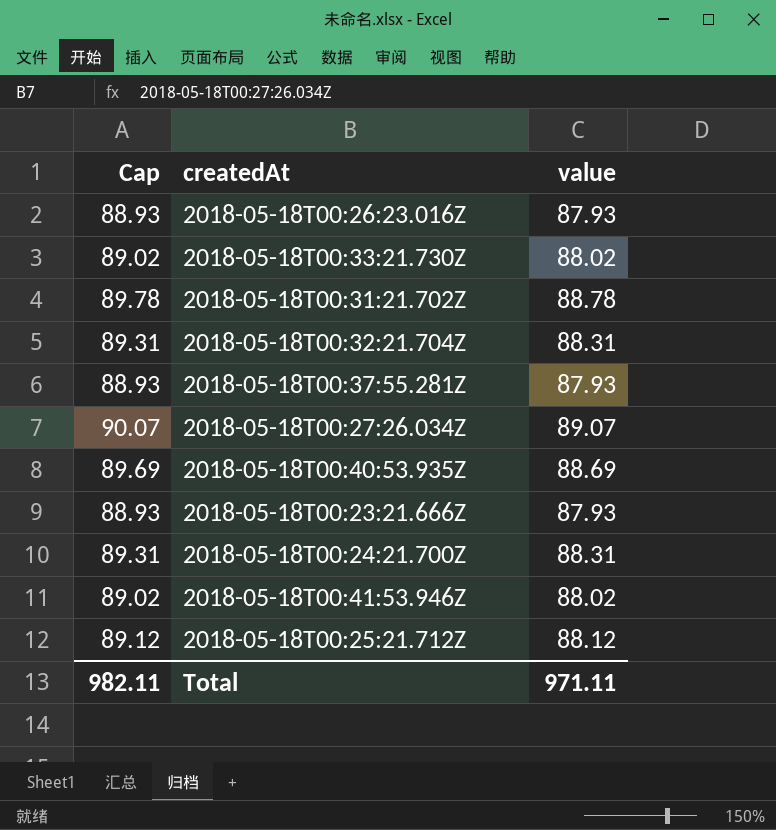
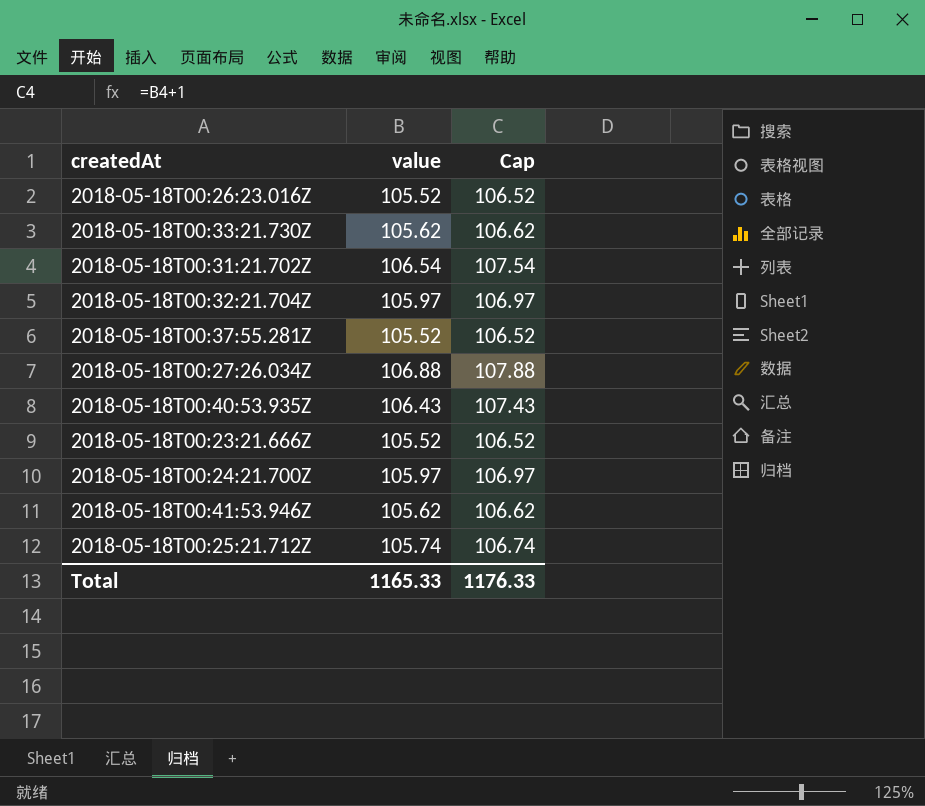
column Cap | position: 1 -> 3
2018-05-18T00:26:23.016Z | value: 87.93 -> 105.52
2018-05-18T00:26:23.016Z | Cap: 88.93 -> 106.52
2018-05-18T00:33:21.730Z | value: 88.02 -> 105.62
2018-05-18T00:33:21.730Z | Cap: 89.02 -> 106.62
2018-05-18T00:31:21.702Z | value: 88.78 -> 106.54
2018-05-18T00:31:21.702Z | Cap: 89.78 -> 107.54
2018-05-18T00:32:21.704Z | value: 88.31 -> 105.97
2018-05-18T00:32:21.704Z | Cap: 89.31 -> 106.97
2018-05-18T00:37:55.281Z | value: 87.93 -> 105.52
2018-05-18T00:37:55.281Z | Cap: 88.93 -> 106.52
2018-05-18T00:27:26.034Z | value: 89.07 -> 106.88
2018-05-18T00:27:26.034Z | Cap: 90.07 -> 107.88
2018-05-18T00:40:53.935Z | value: 88.69 -> 106.43
2018-05-18T00:40:53.935Z | Cap: 89.69 -> 107.43
2018-05-18T00:23:21.666Z | value: 87.93 -> 105.52
2018-05-18T00:23:21.666Z | Cap: 88.93 -> 106.52
2018-05-18T00:24:21.700Z | value: 88.31 -> 105.97
2018-05-18T00:24:21.700Z | Cap: 89.31 -> 106.97
2018-05-18T00:41:53.946Z | value: 88.02 -> 105.62
2018-05-18T00:41:53.946Z | Cap: 89.02 -> 106.62
2018-05-18T00:25:21.712Z | value: 88.12 -> 105.74
2018-05-18T00:25:21.712Z | Cap: 89.12 -> 106.74
Total | value: 971.11 -> 1165.33
Total | Cap: 982.11 -> 1176.33

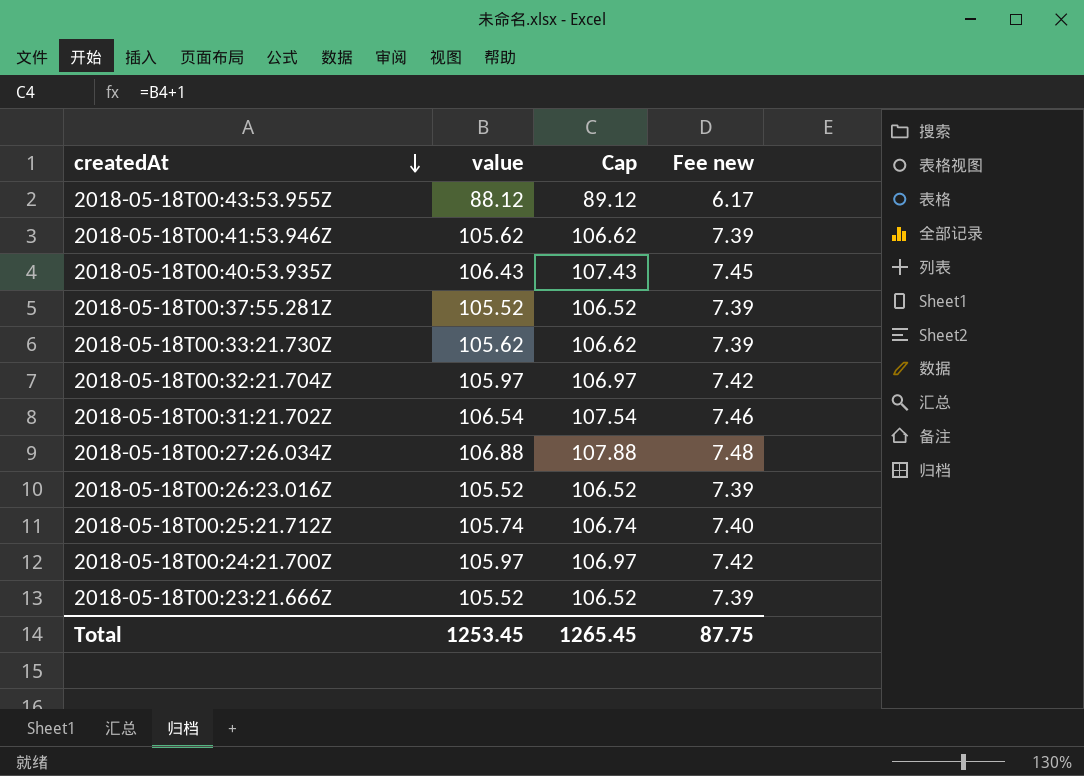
row order: none -> createdAt descending
column Fee new | formula: none -> [value] * 0.07
row 2018-05-18T00:43:53.955Z: none -> 88.12 | 89.12 | 6.17
Total | value: 1165.33 -> 1253.45
Total | Cap: 1176.33 -> 1265.45

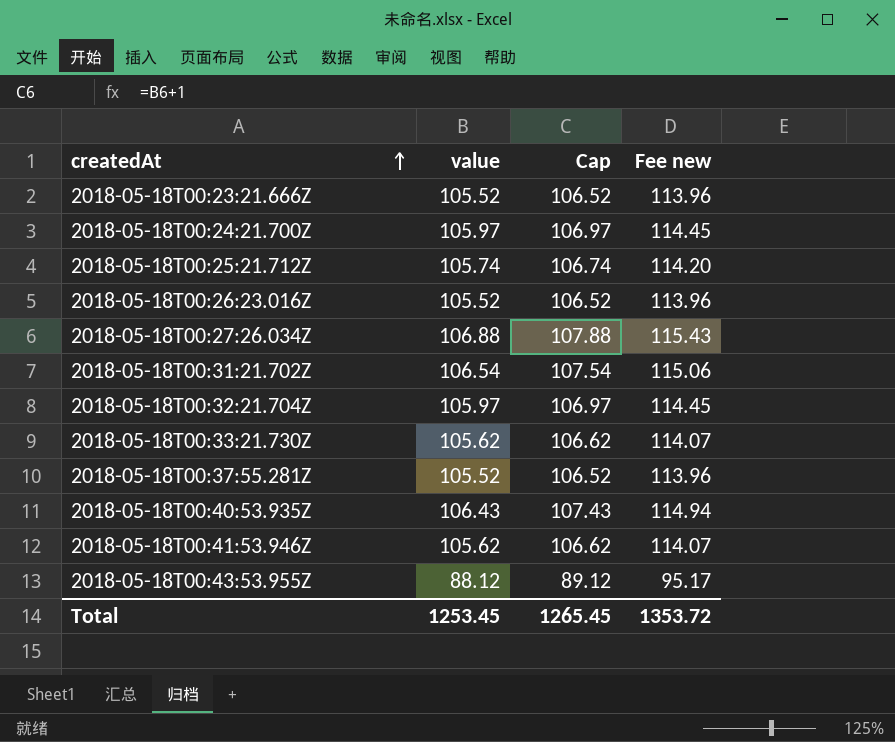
row order: createdAt descending -> createdAt ascending
column Fee new | formula: [value] * 0.07 -> [value] * 1.08
Total | Fee new: 87.75 -> 1353.72

